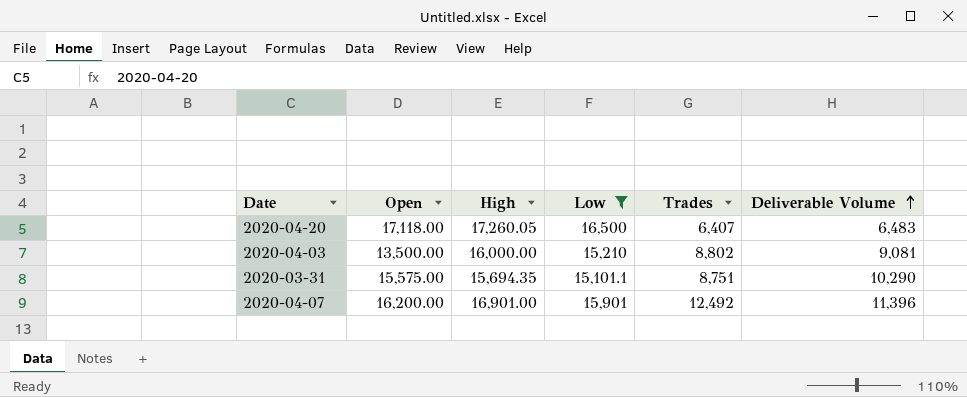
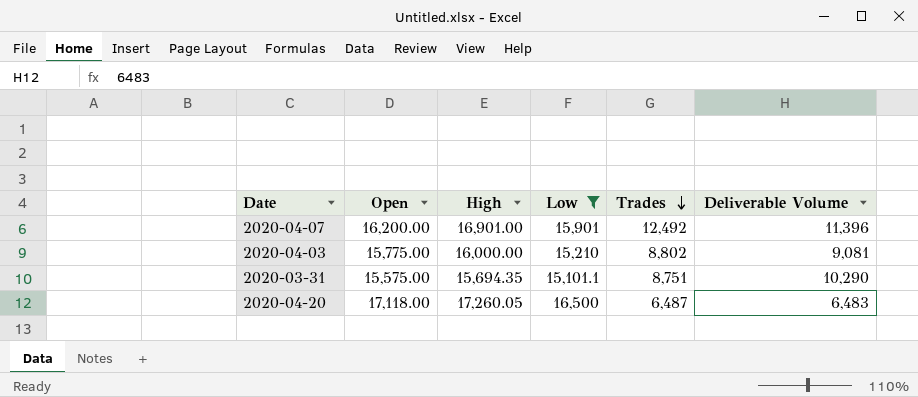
row order: Deliverable Volume ascending -> Trades descending
2020-04-03 | Open: 13,500.00 -> 15,775.00
2020-04-20 | Trades: 6,407 -> 6,487

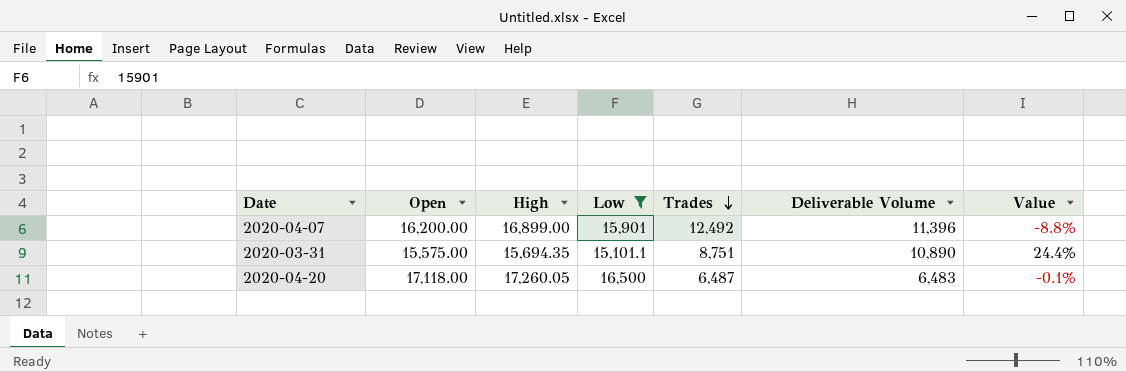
column Value | formula: none -> ([Deliverable Volume] - [Trades]) / [Trades]
row 2020-04-03: 15,775.00 | 16,000.00 | 15,210 | 8,802 | 9,081 -> none
2020-04-07 | High: 16,901.00 -> 16,899.00
2020-03-31 | Deliverable Volume: 10,290 -> 10,890

